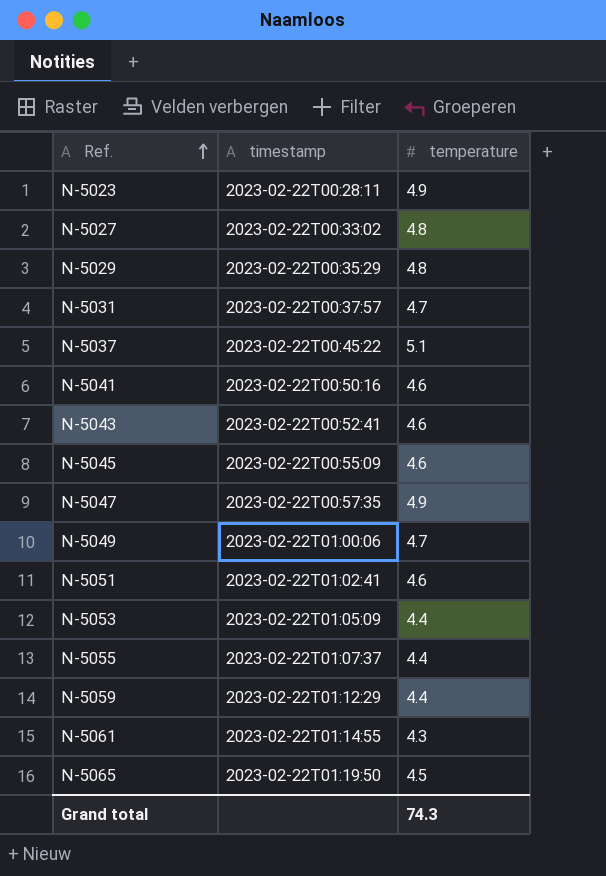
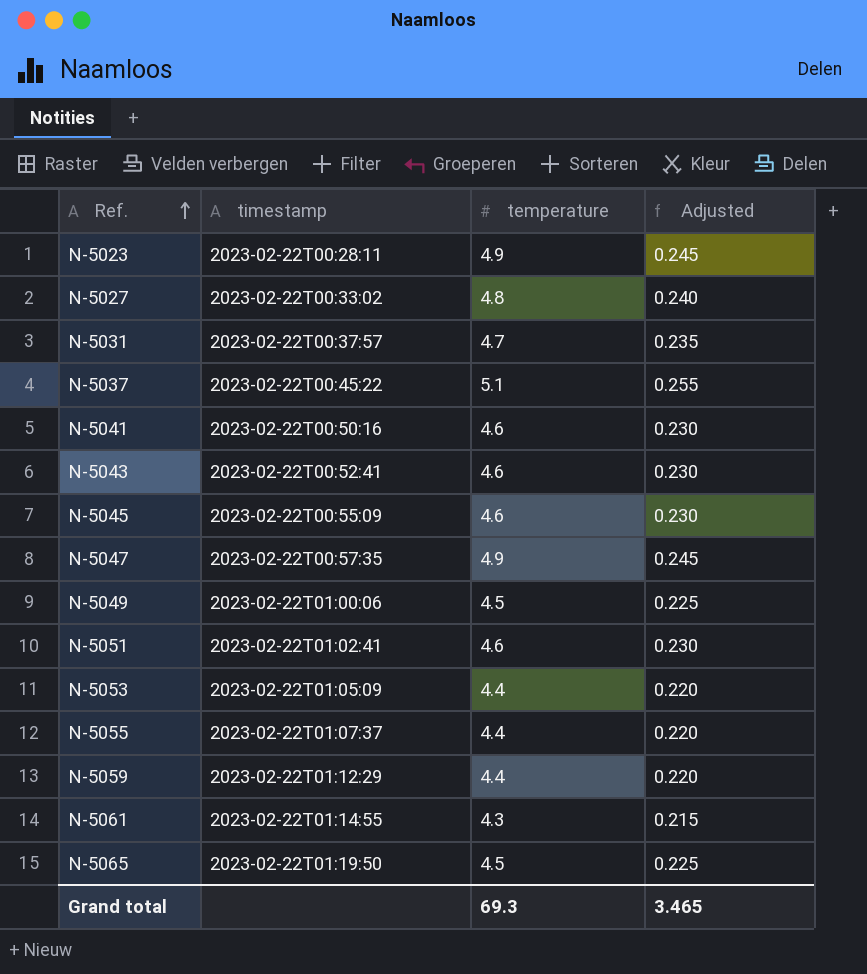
column Adjusted | formula: none -> [temperature] * 0.05
row N-5029: 2023-02-22T00:35:29 | 4.8 -> none
N-5049 | temperature: 4.7 -> 4.5
Grand total | temperature: 74.3 -> 69.3

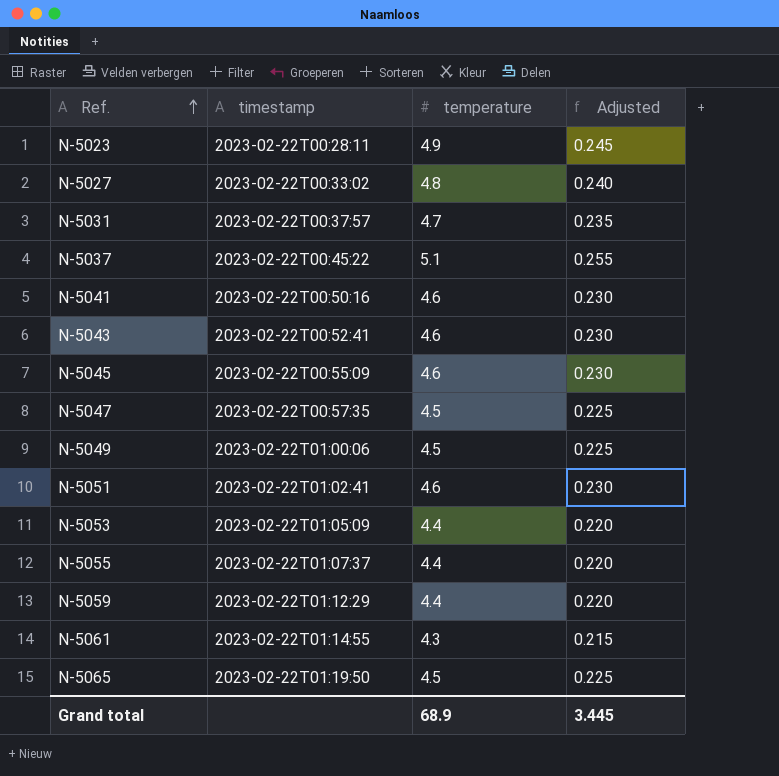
N-5047 | temperature: 4.9 -> 4.5
N-5047 | Adjusted: 0.245 -> 0.225
Grand total | temperature: 69.3 -> 68.9
Grand total | Adjusted: 3.465 -> 3.445

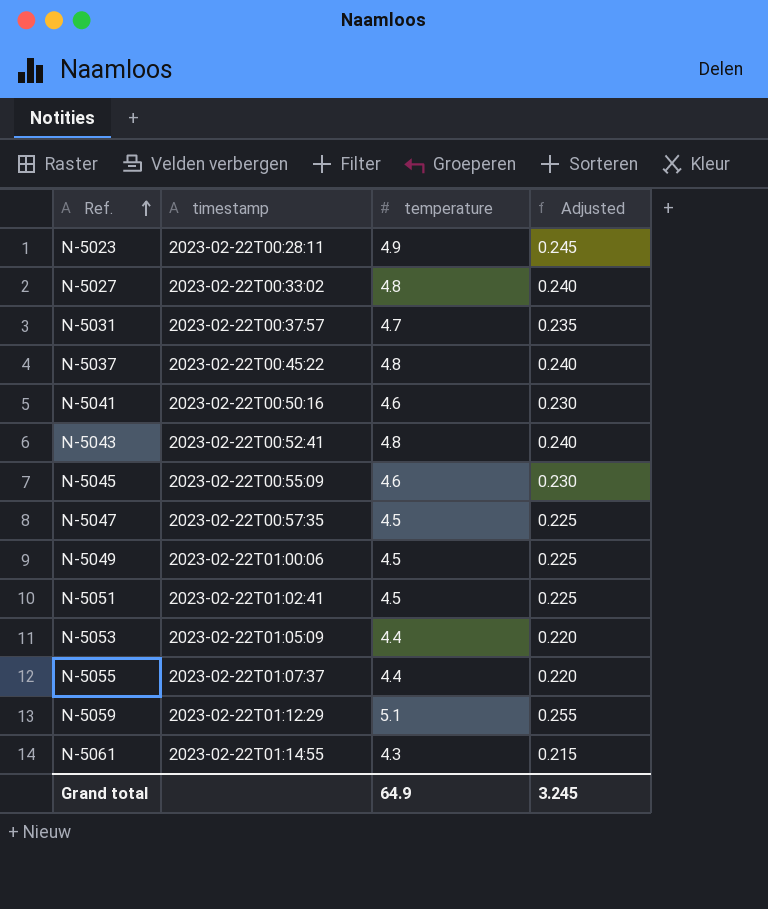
row N-5065: 2023-02-22T01:19:50 | 4.5 | 0.225 -> none
N-5037 | temperature: 5.1 -> 4.8
N-5037 | Adjusted: 0.255 -> 0.240
N-5043 | temperature: 4.6 -> 4.8
N-5043 | Adjusted: 0.230 -> 0.240
N-5051 | temperature: 4.6 -> 4.5
N-5051 | Adjusted: 0.230 -> 0.225
N-5059 | temperature: 4.4 -> 5.1
N-5059 | Adjusted: 0.220 -> 0.255
Grand total | temperature: 68.9 -> 64.9
Grand total | Adjusted: 3.445 -> 3.245

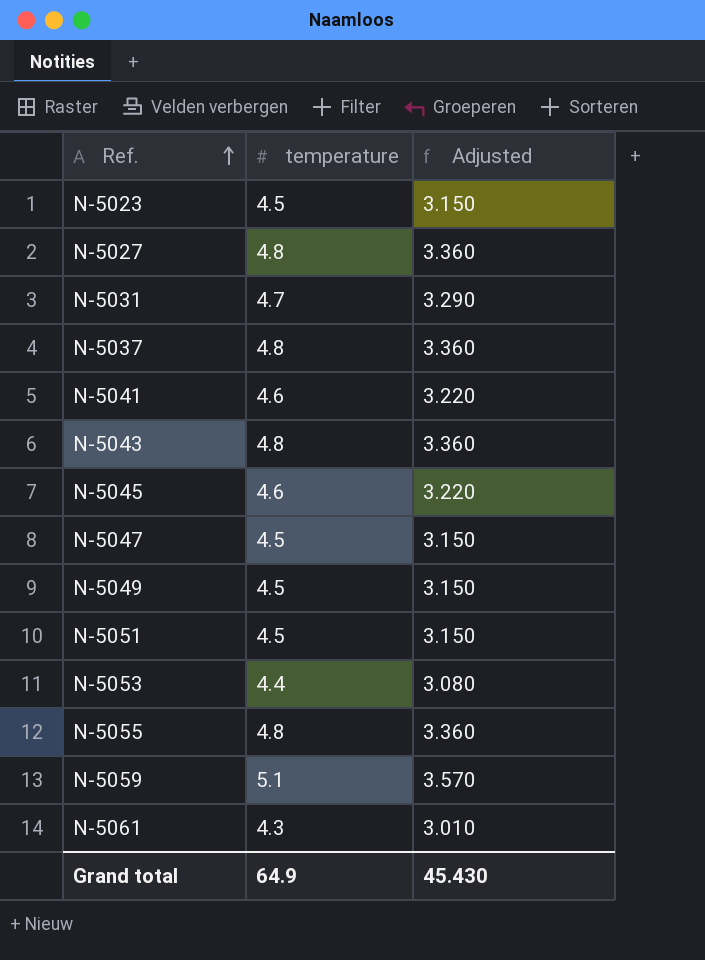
column timestamp | position: 2 -> none
column Adjusted | formula: [temperature] * 0.05 -> [temperature] * 0.7
N-5023 | temperature: 4.9 -> 4.5
N-5055 | temperature: 4.4 -> 4.8
Grand total | Adjusted: 3.245 -> 45.430

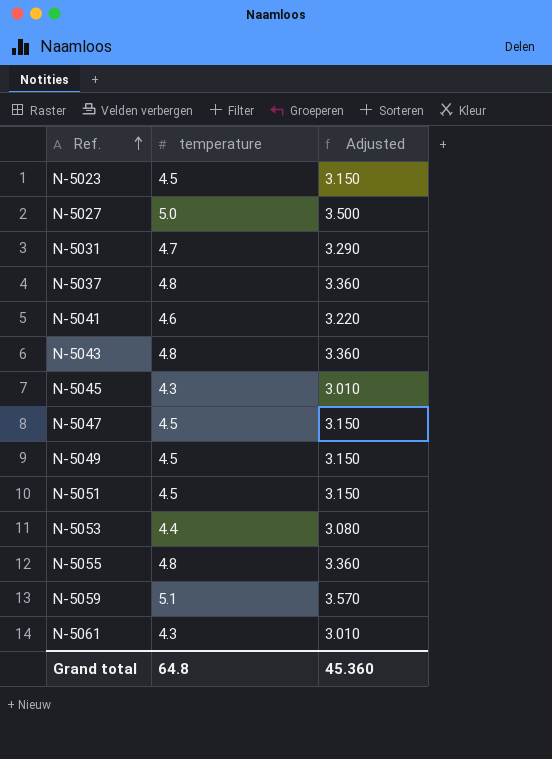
N-5027 | temperature: 4.8 -> 5.0
N-5027 | Adjusted: 3.360 -> 3.500
N-5045 | temperature: 4.6 -> 4.3
N-5045 | Adjusted: 3.220 -> 3.010
Grand total | temperature: 64.9 -> 64.8
Grand total | Adjusted: 45.430 -> 45.360

